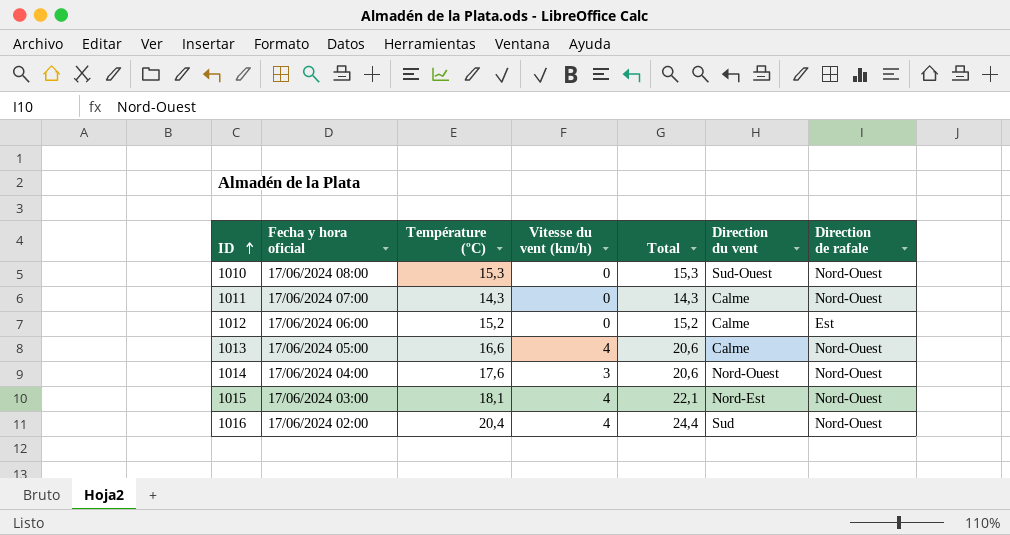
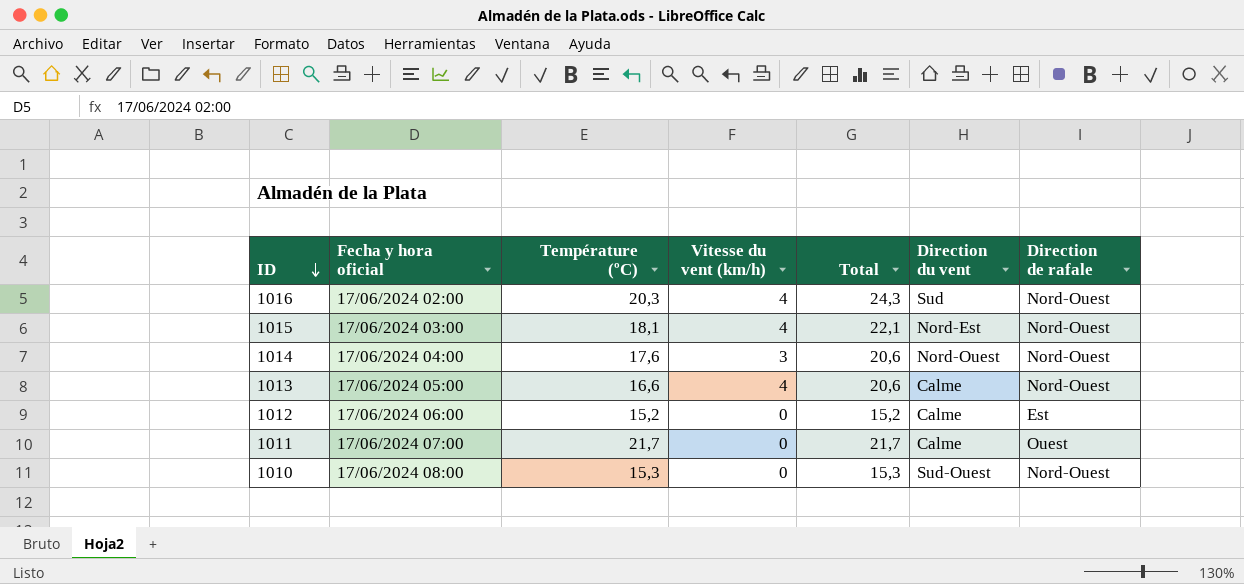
row order: ID ascending -> ID descending
1016 | Température (ºC): 20,4 -> 20,3
1016 | Total: 24,4 -> 24,3
1011 | Température (ºC): 14,3 -> 21,7
1011 | Total: 14,3 -> 21,7
1011 | Direction de rafale: Nord-Ouest -> Ouest

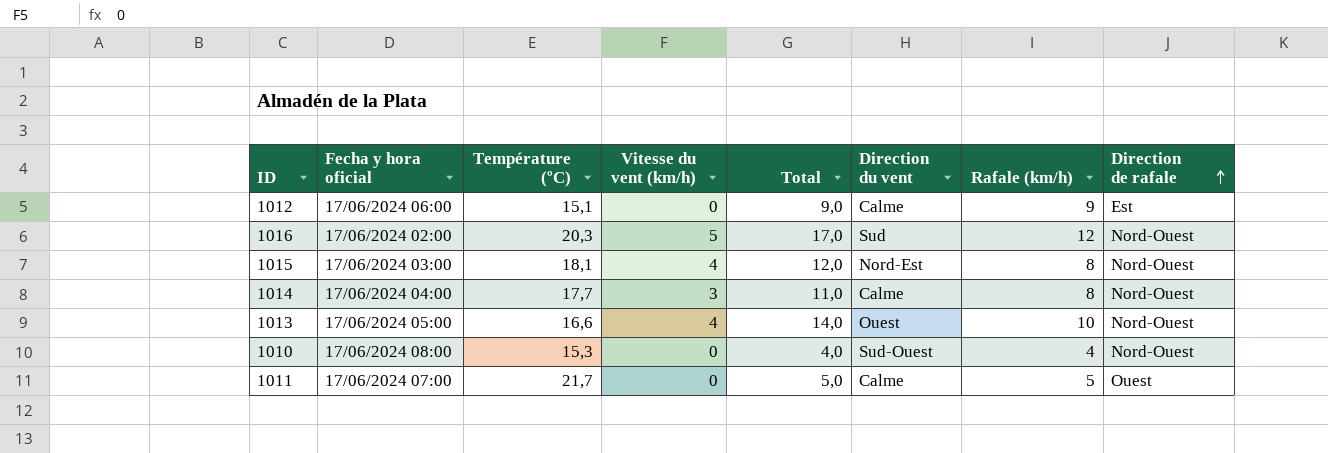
row order: ID descending -> Direction de rafale ascending
column Total | formula: [Température (ºC)] + [Vitesse du vent (km/h)] -> [Vitesse du vent (km/h)] + [Rafale (km/h)]
column Rafale (km/h) | position: none -> 7
1012 | Température (ºC): 15,2 -> 15,1
1016 | Vitesse du vent (km/h): 4 -> 5
1014 | Température (ºC): 17,6 -> 17,7
1014 | Direction du vent: Nord-Ouest -> Calme
1013 | Direction du vent: Calme -> Ouest

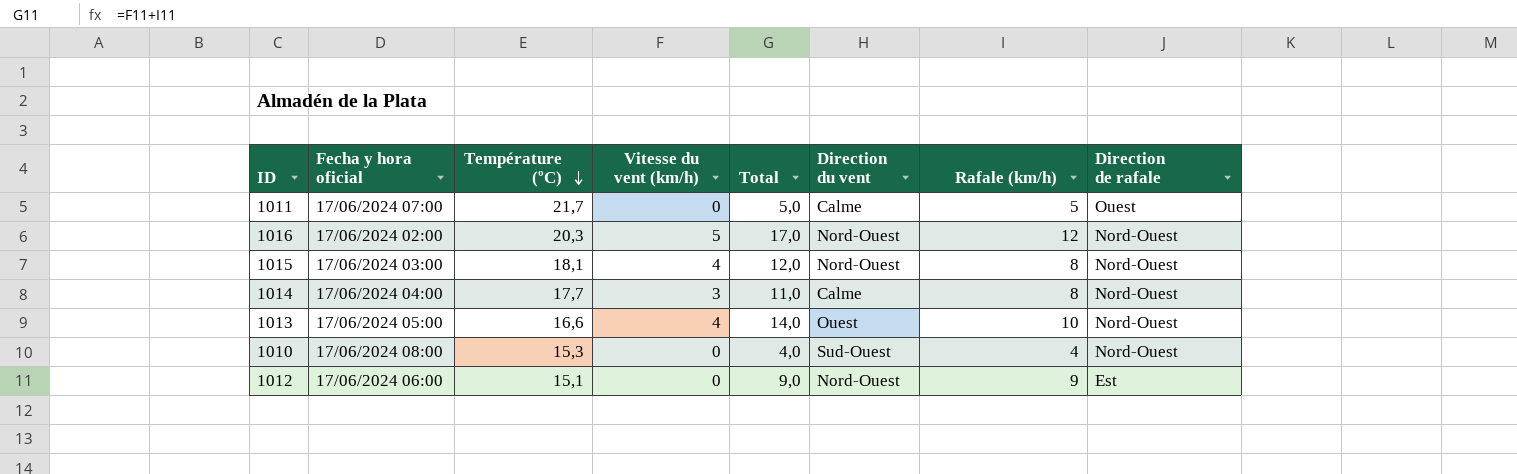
row order: Direction de rafale ascending -> Température (ºC) descending
1016 | Direction du vent: Sud -> Nord-Ouest
1015 | Direction du vent: Nord-Est -> Nord-Ouest
1012 | Direction du vent: Calme -> Nord-Ouest

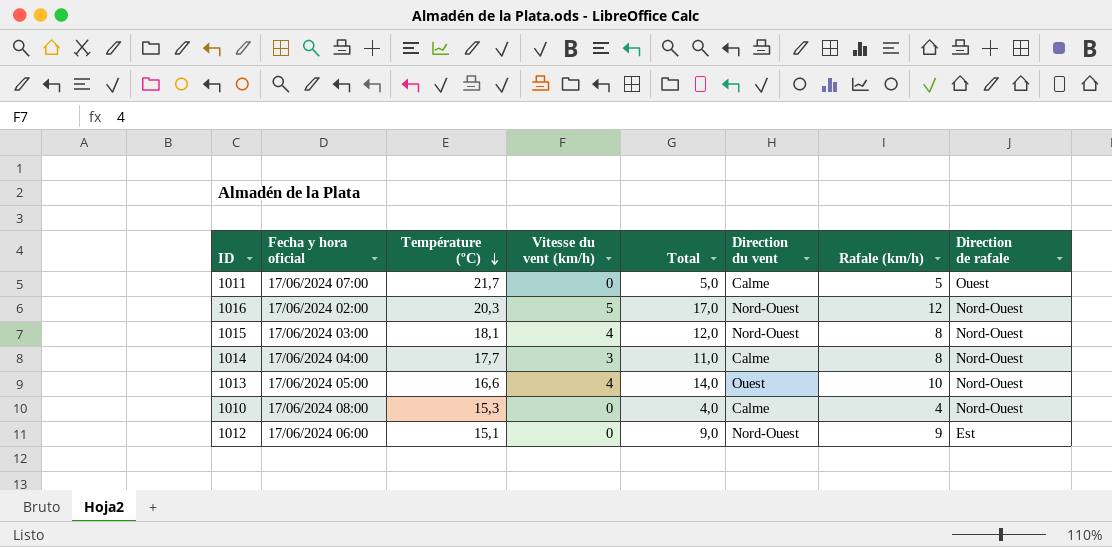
1010 | Direction du vent: Sud-Ouest -> Calme

